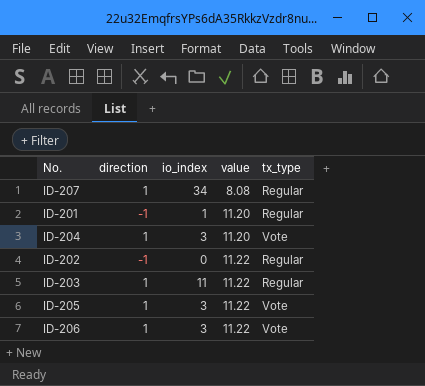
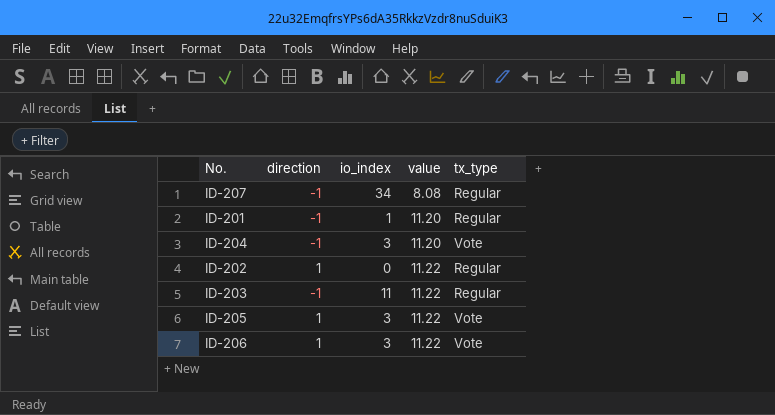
ID-207 | direction: 1 -> -1
ID-204 | direction: 1 -> -1
ID-202 | direction: -1 -> 1
ID-203 | direction: 1 -> -1

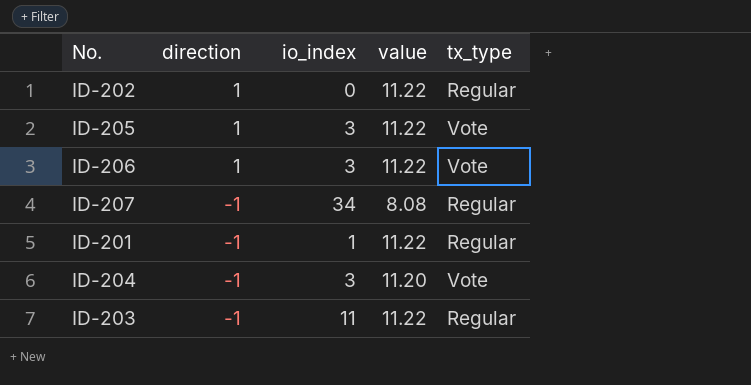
row order: value ascending -> direction descending
ID-201 | value: 11.20 -> 11.22

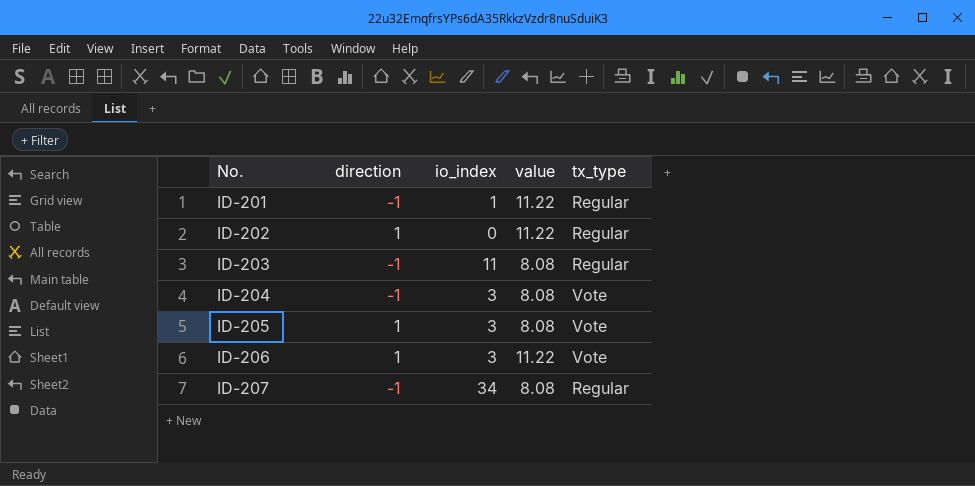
row order: direction descending -> No. ascending
ID-203 | value: 11.22 -> 8.08
ID-204 | value: 11.20 -> 8.08
ID-205 | value: 11.22 -> 8.08

